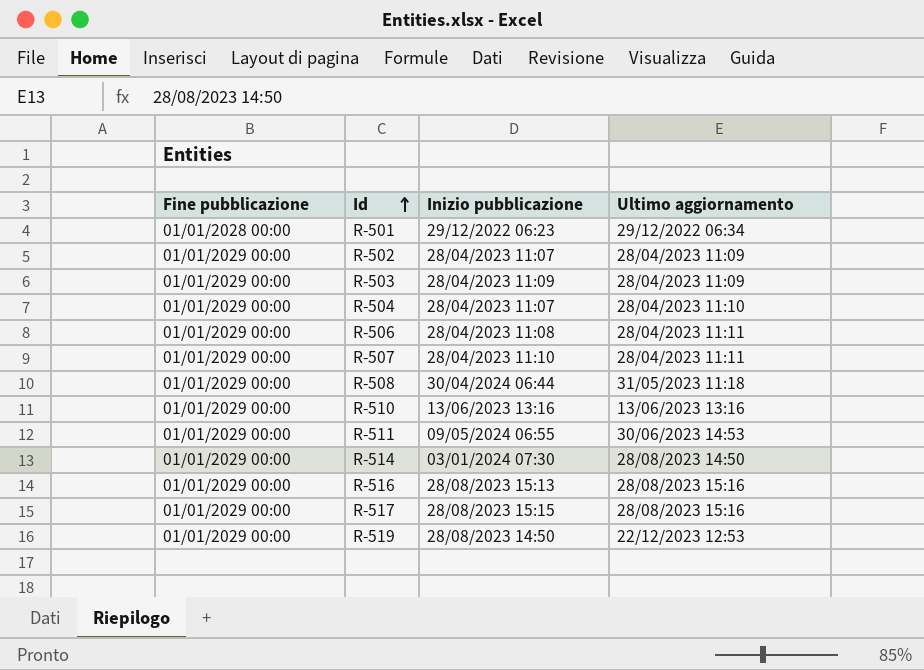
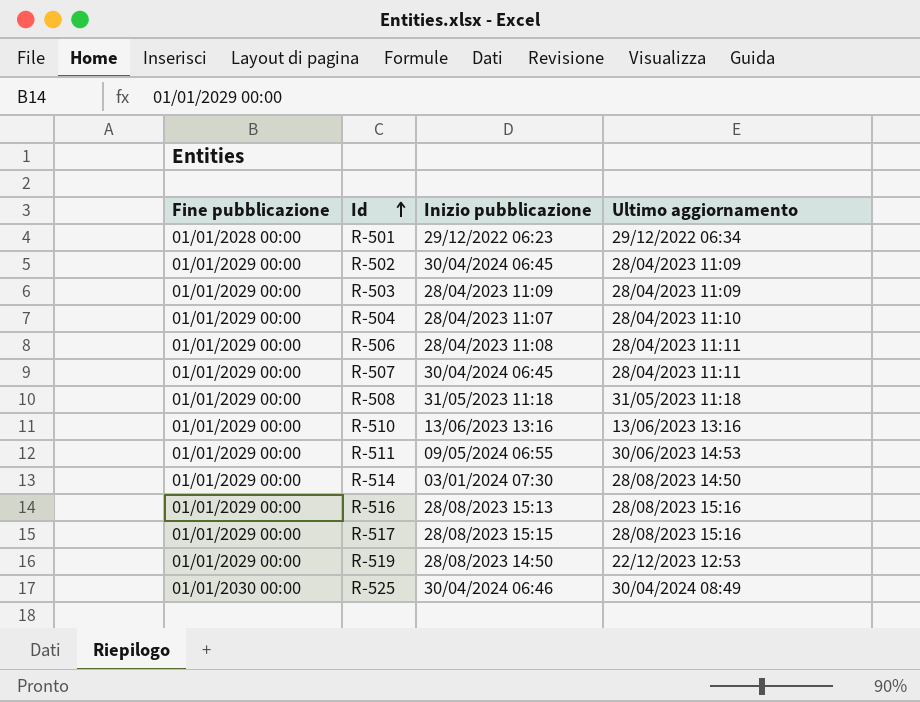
R-502 | Inizio pubblicazione: 28/04/2023 11:07 -> 30/04/2024 06:45
R-507 | Inizio pubblicazione: 28/04/2023 11:10 -> 30/04/2024 06:45
R-508 | Inizio pubblicazione: 30/04/2024 06:44 -> 31/05/2023 11:18
row R-525: none -> 01/01/2030 00:00 | 30/04/2024 06:46 | 30/04/2024 08:49

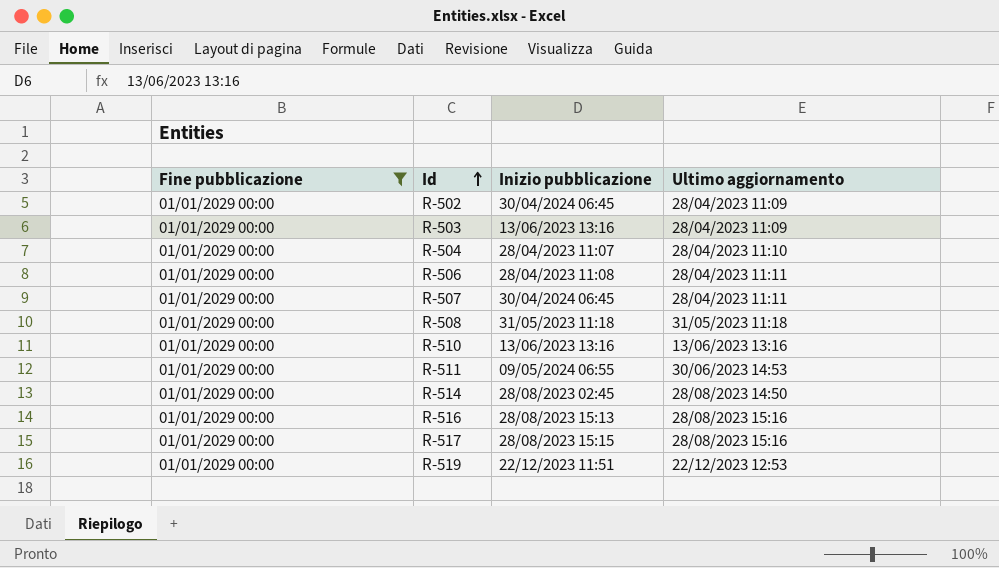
filter: none -> Fine pubblicazione = 01/01/2029 00:00
R-503 | Inizio pubblicazione: 28/04/2023 11:09 -> 13/06/2023 13:16
R-514 | Inizio pubblicazione: 03/01/2024 07:30 -> 28/08/2023 02:45
R-519 | Inizio pubblicazione: 28/08/2023 14:50 -> 22/12/2023 11:51

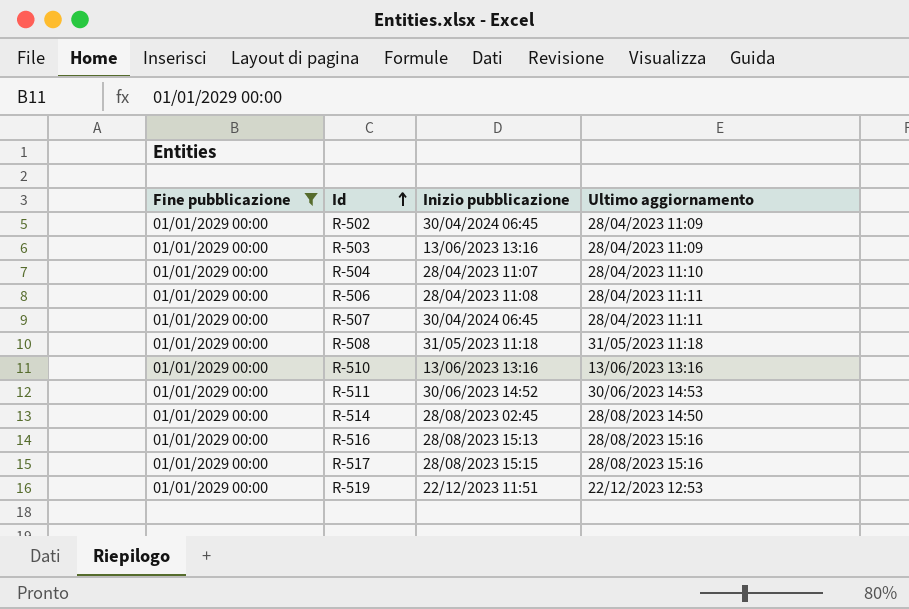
R-511 | Inizio pubblicazione: 09/05/2024 06:55 -> 30/06/2023 14:52

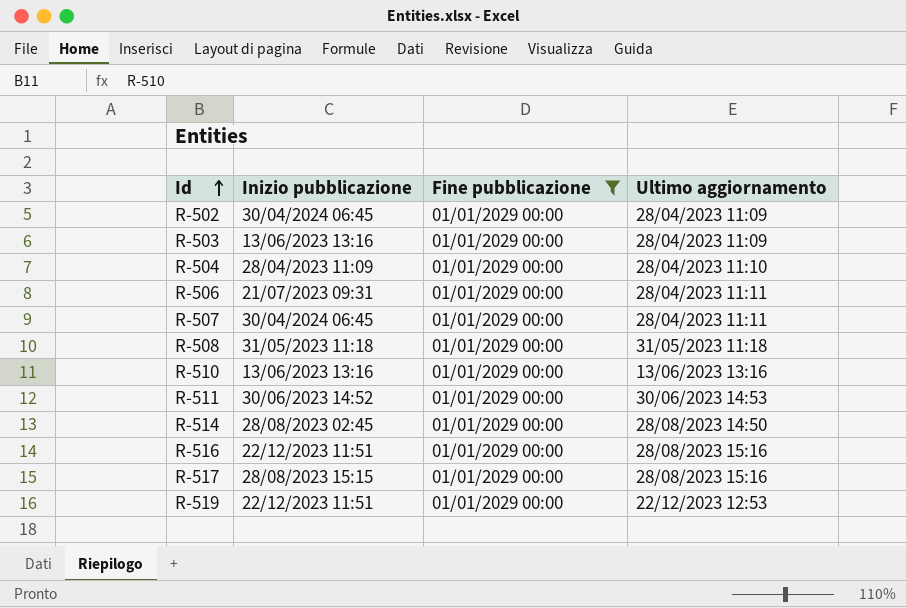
column Fine pubblicazione | position: 1 -> 3
R-504 | Inizio pubblicazione: 28/04/2023 11:07 -> 28/04/2023 11:09
R-506 | Inizio pubblicazione: 28/04/2023 11:08 -> 21/07/2023 09:31
R-516 | Inizio pubblicazione: 28/08/2023 15:13 -> 22/12/2023 11:51

